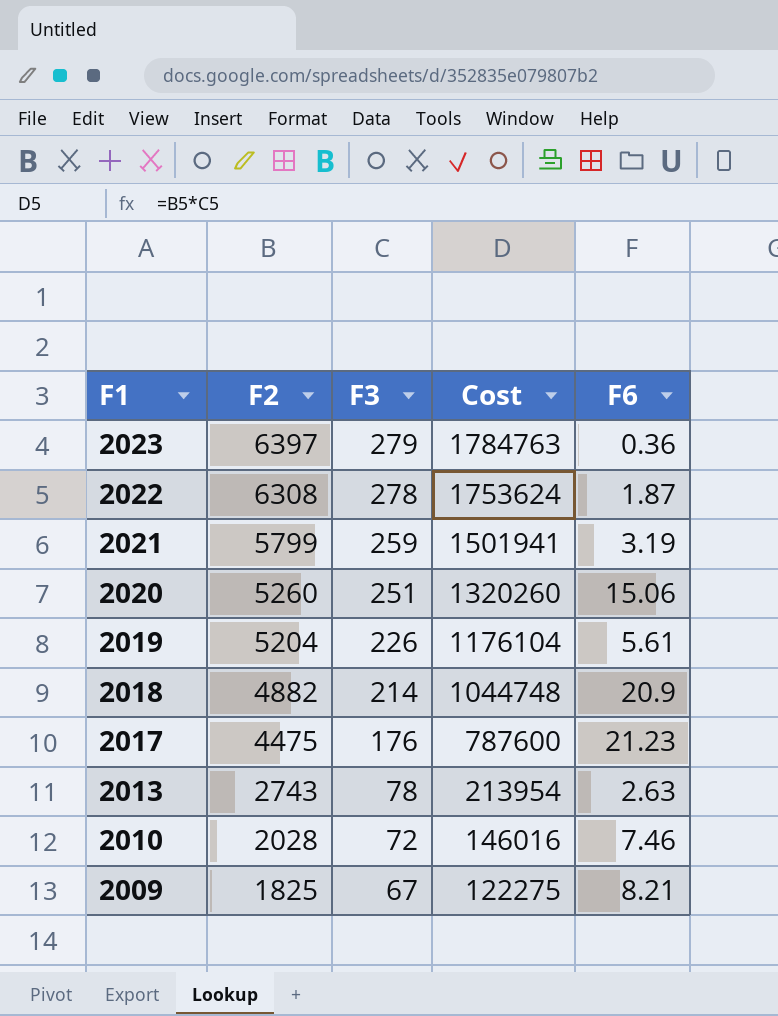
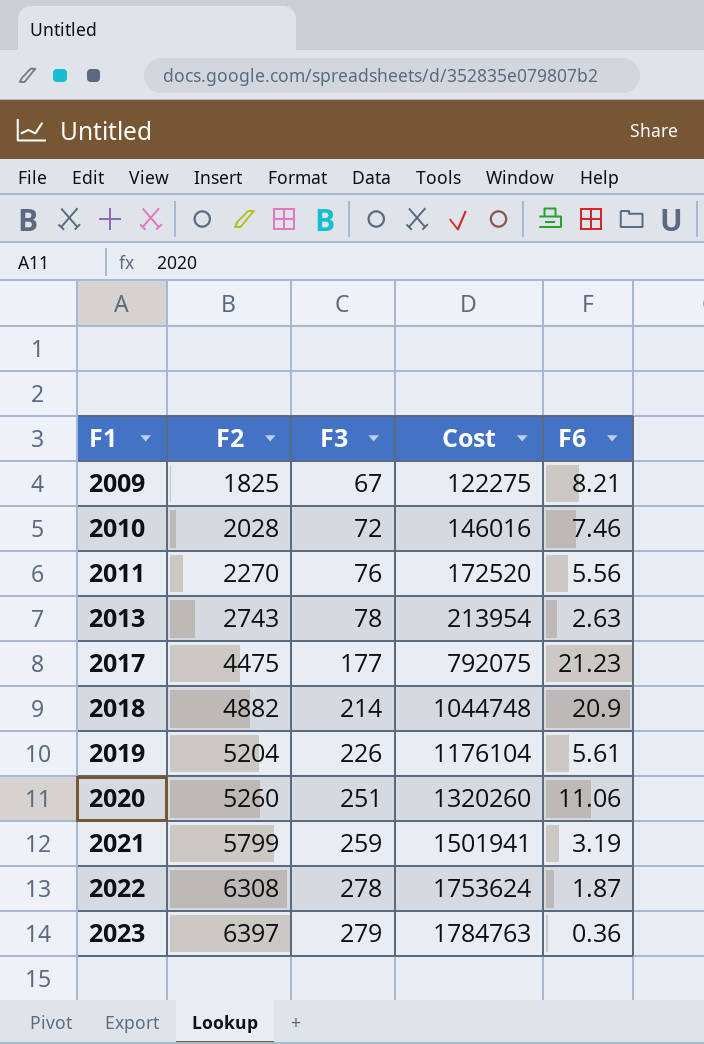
row order: F1 descending -> F1 ascending
row 2011: none -> 2270 | 76 | 172520 | 5.56
2017 | F3: 176 -> 177
2017 | Cost: 787600 -> 792075
2020 | F6: 15.06 -> 11.06

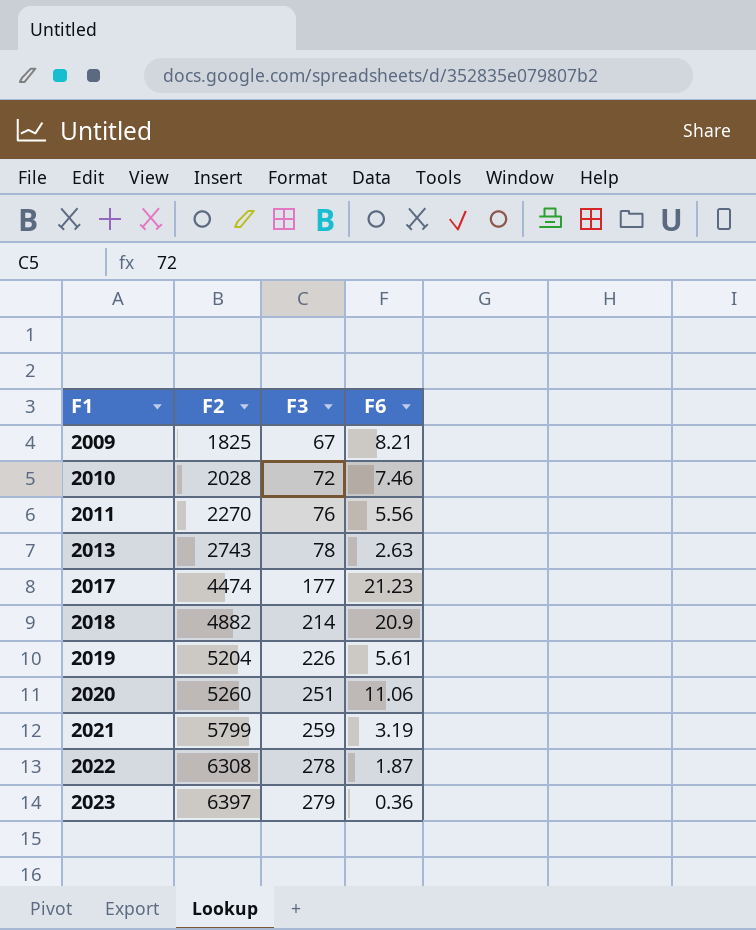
column Cost | formula: [F2] * [F3] -> none
2017 | F2: 4475 -> 4474

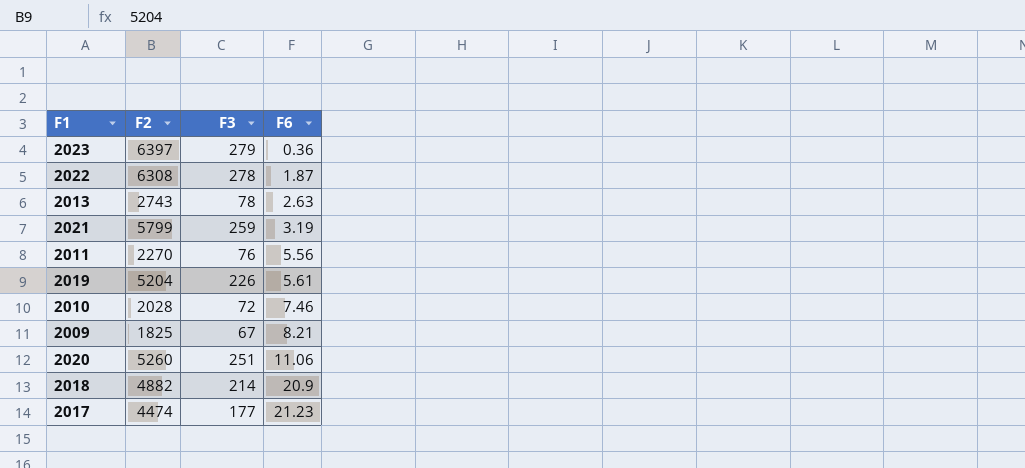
row order: F1 ascending -> F6 ascending

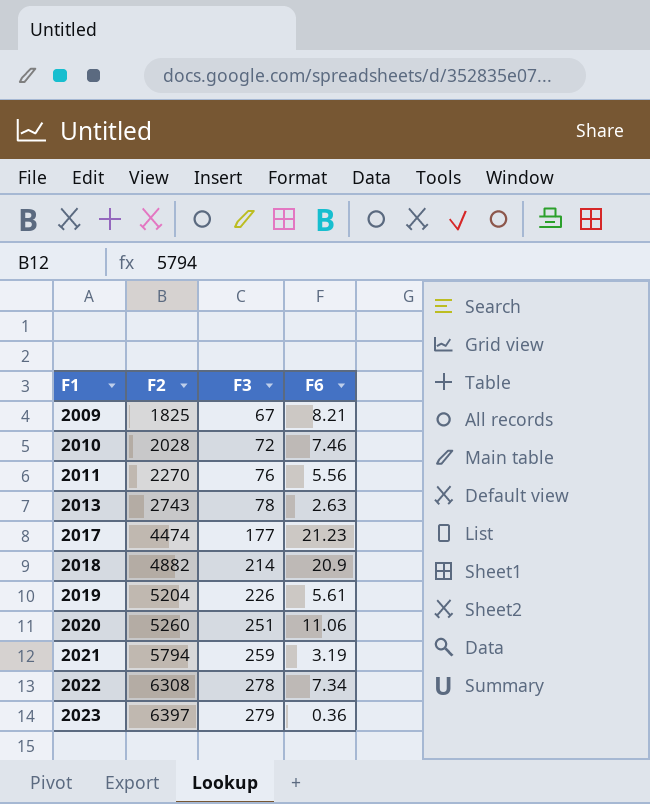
row order: F6 ascending -> F1 ascending
2021 | F2: 5799 -> 5794
2022 | F6: 1.87 -> 7.34

